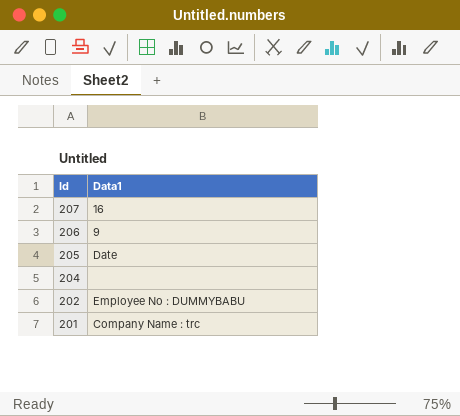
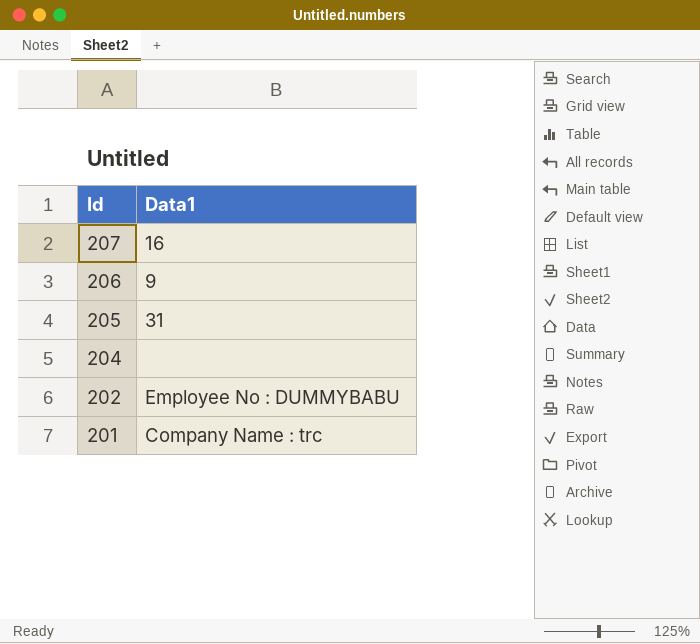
205 | Data1: Date -> 31

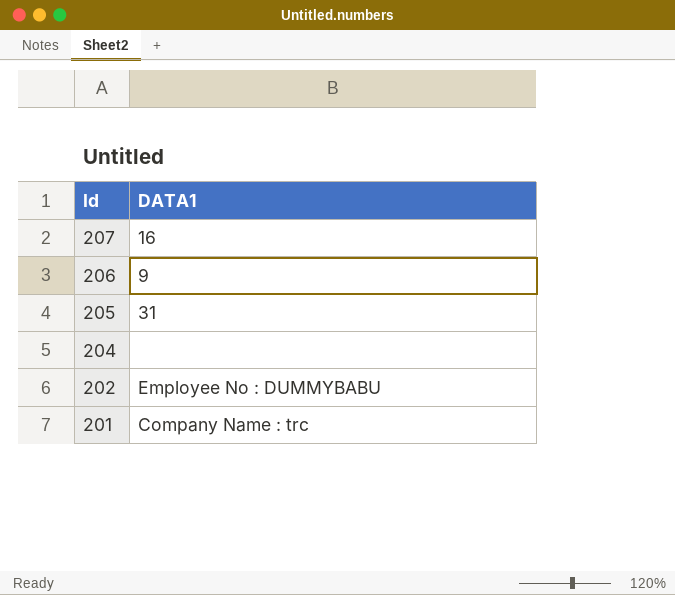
column name: Data1 -> DATA1

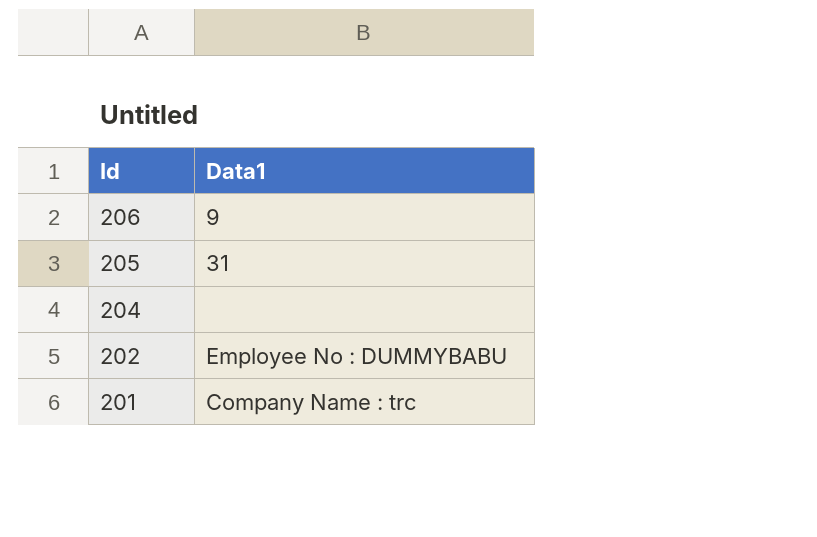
column name: DATA1 -> Data1
row 207: 16 -> none

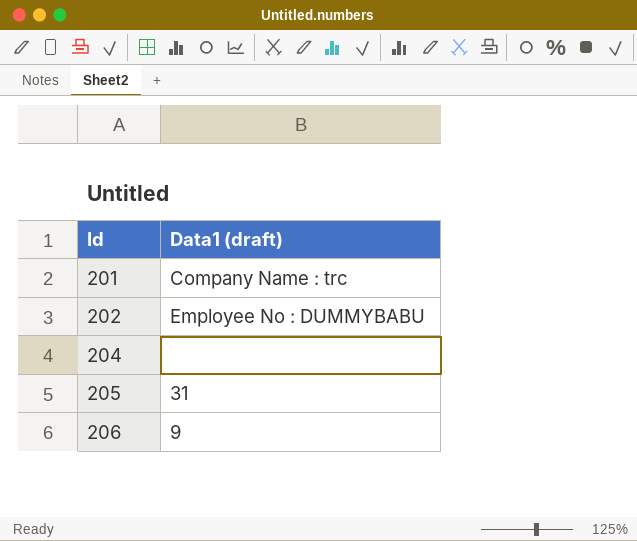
row order: Id descending -> Id ascending
column name: Data1 -> Data1 (draft)

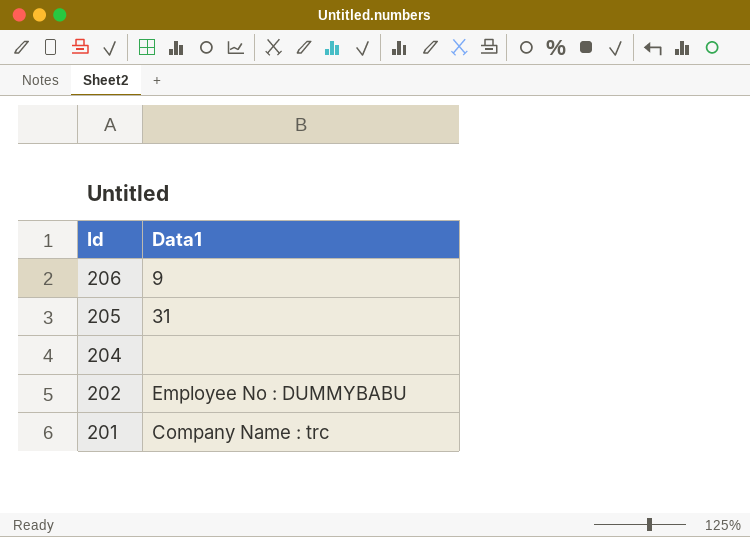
row order: Id ascending -> Id descending
column name: Data1 (draft) -> Data1

